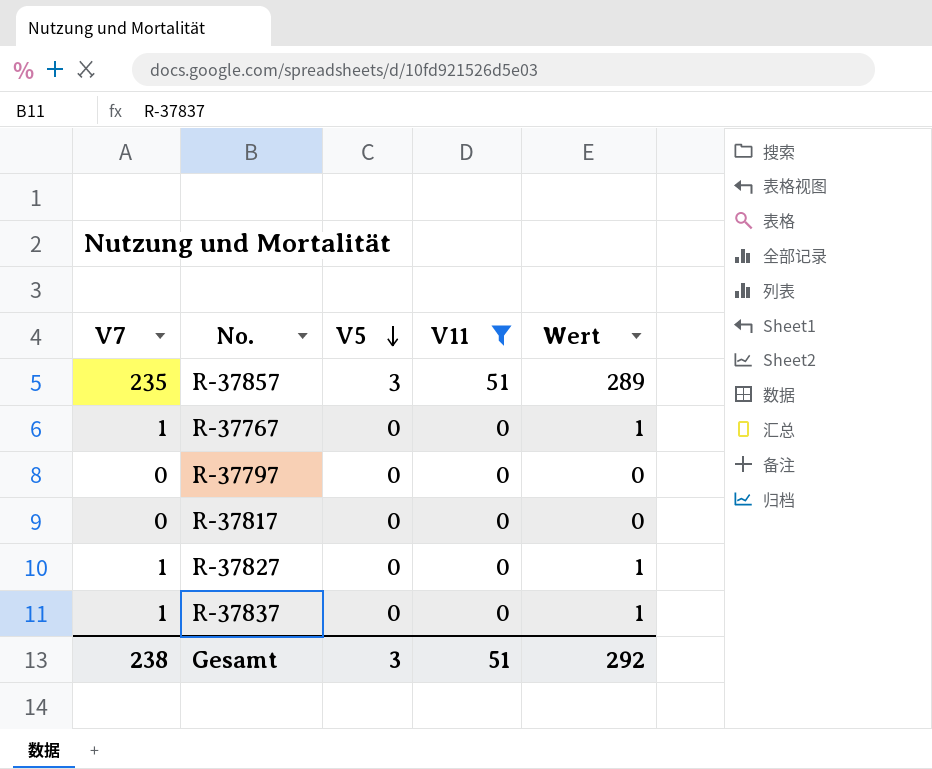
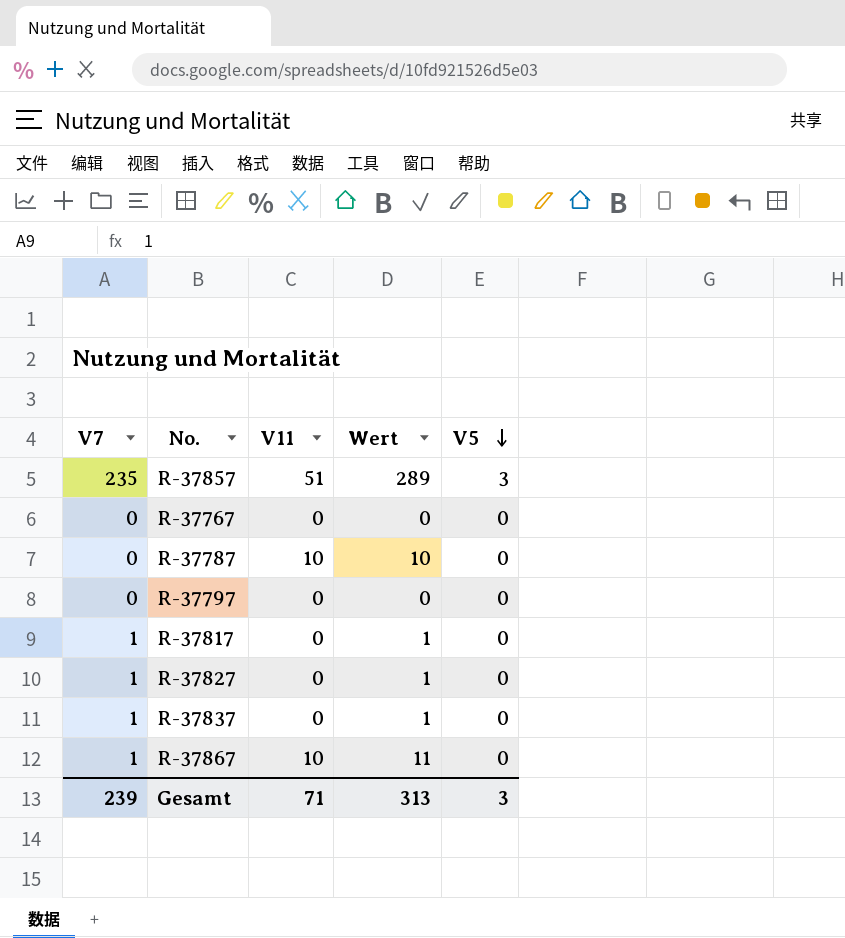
filter: V11 != 10 -> none
column V5 | position: 3 -> 5
R-37767 | V7: 1 -> 0
R-37767 | Wert: 1 -> 0
R-37817 | V7: 0 -> 1
R-37817 | Wert: 0 -> 1
Gesamt | V7: 238 -> 239
Gesamt | V11: 51 -> 71
Gesamt | Wert: 292 -> 313

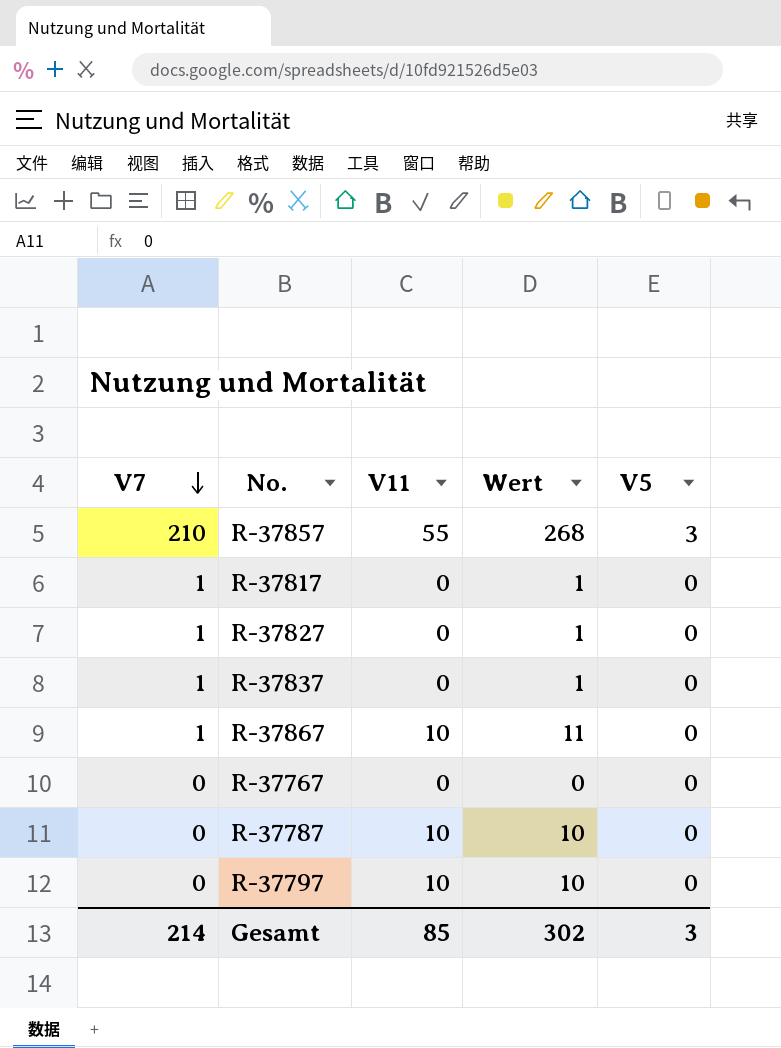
row order: V5 descending -> V7 descending
R-37857 | V7: 235 -> 210
R-37857 | V11: 51 -> 55
R-37857 | Wert: 289 -> 268
R-37797 | V11: 0 -> 10
R-37797 | Wert: 0 -> 10
Gesamt | V7: 239 -> 214
Gesamt | V11: 71 -> 85
Gesamt | Wert: 313 -> 302

